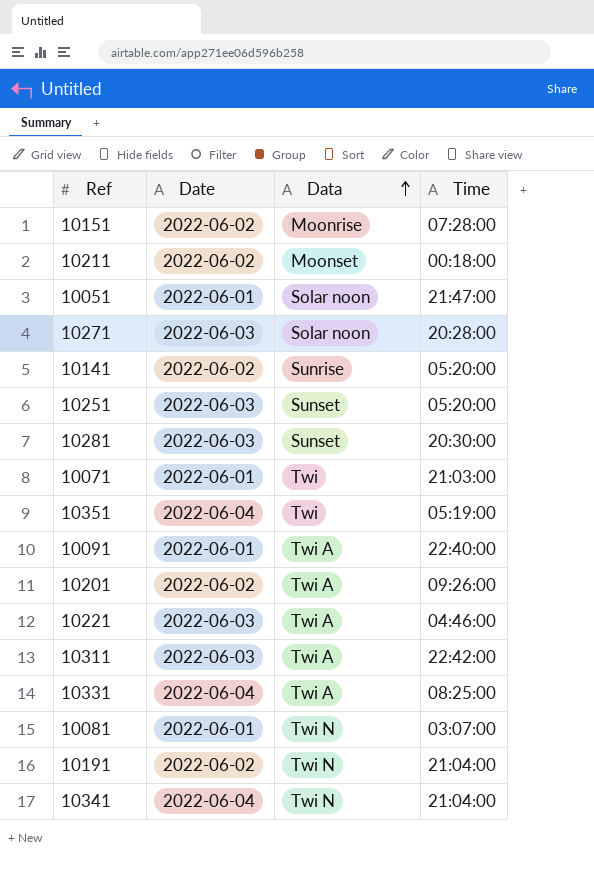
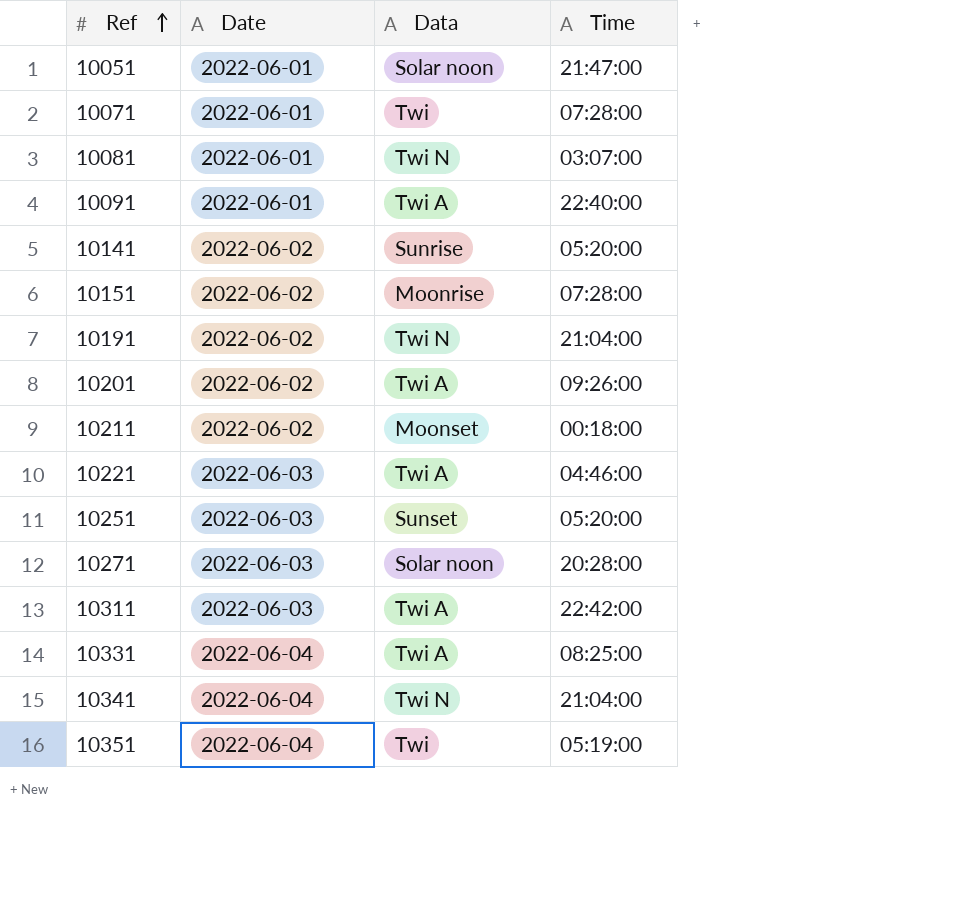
row order: Data ascending -> Ref ascending
row 10281: 2022-06-03 | Sunset | 20:30:00 -> none
10071 | Time: 21:03:00 -> 07:28:00

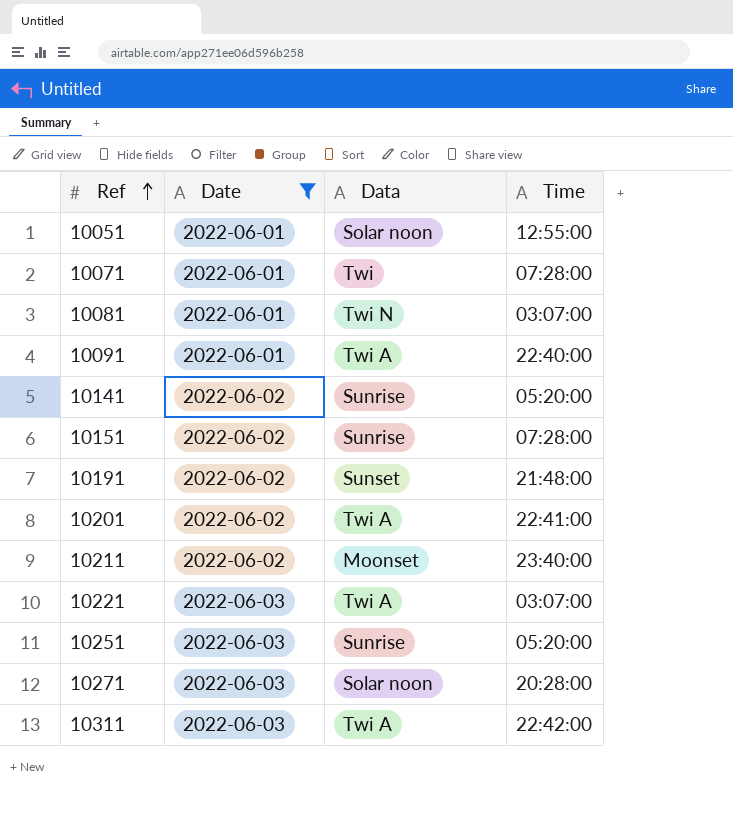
filter: none -> Date != 2022-06-04
10051 | Time: 21:47:00 -> 12:55:00
10151 | Data: Moonrise -> Sunrise
10191 | Data: Twi N -> Sunset
10191 | Time: 21:04:00 -> 21:48:00
10201 | Time: 09:26:00 -> 22:41:00
10211 | Time: 00:18:00 -> 23:40:00
10221 | Time: 04:46:00 -> 03:07:00
10251 | Data: Sunset -> Sunrise

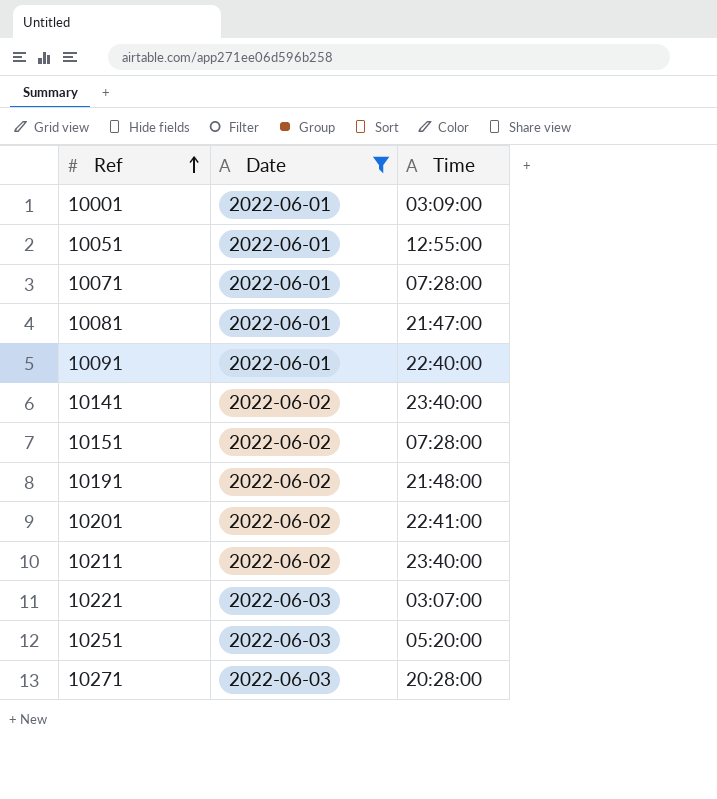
column Data | position: 3 -> none
row 10311: 2022-06-03 | Twi A | 22:42:00 -> none
row 10001: none -> 2022-06-01 | 03:09:00
10081 | Time: 03:07:00 -> 21:47:00
10141 | Time: 05:20:00 -> 23:40:00

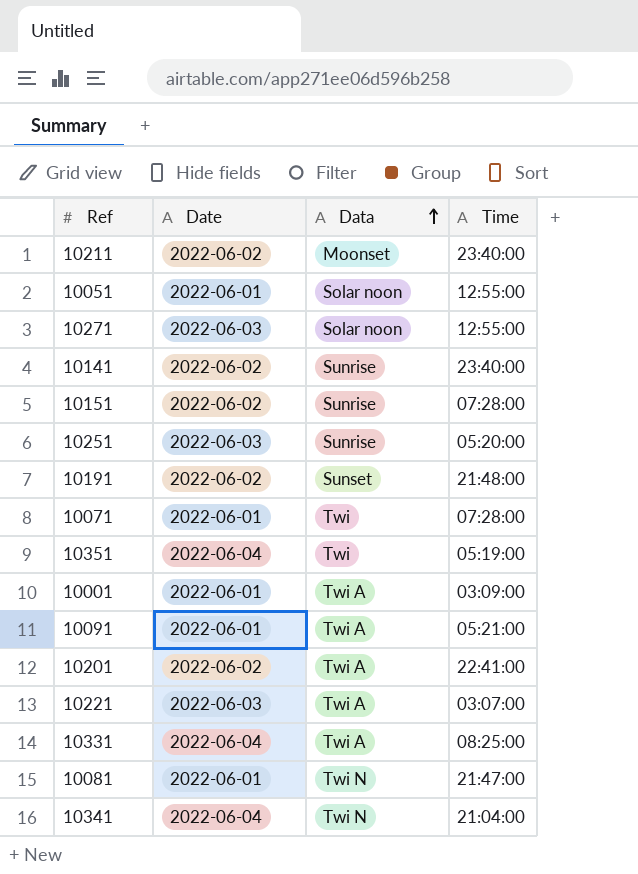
filter: Date != 2022-06-04 -> none
row order: Ref ascending -> Data ascending
column Data | position: none -> 3
10271 | Time: 20:28:00 -> 12:55:00
10091 | Time: 22:40:00 -> 05:21:00

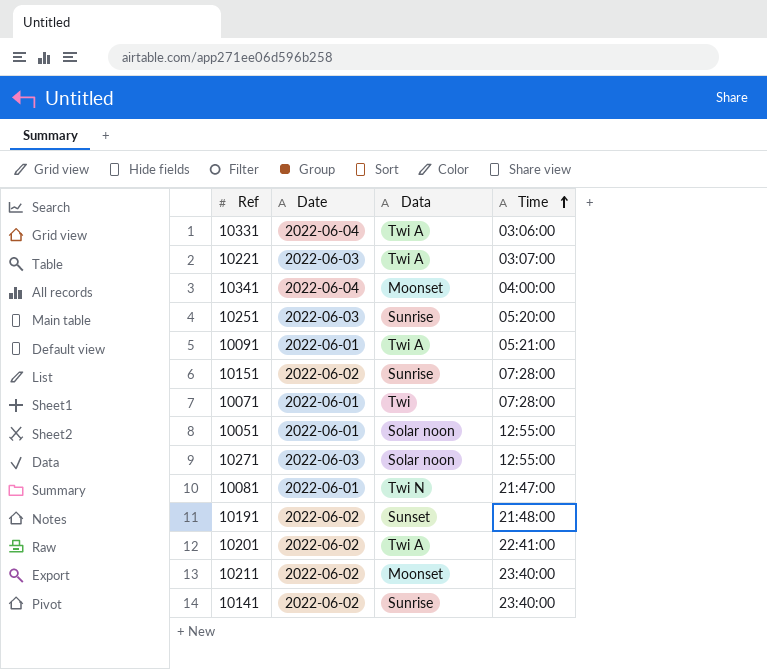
row order: Data ascending -> Time ascending
row 10351: 2022-06-04 | Twi | 05:19:00 -> none
row 10001: 2022-06-01 | Twi A | 03:09:00 -> none
10331 | Time: 08:25:00 -> 03:06:00
10341 | Data: Twi N -> Moonset
10341 | Time: 21:04:00 -> 04:00:00

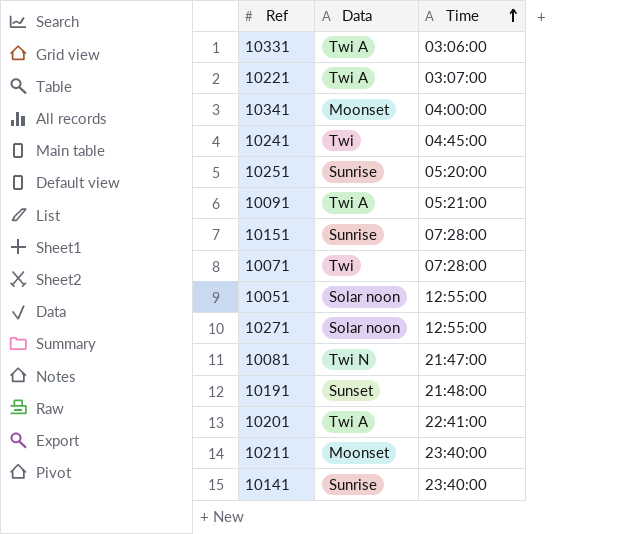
column Date | position: 2 -> none
row 10241: none -> Twi | 04:45:00

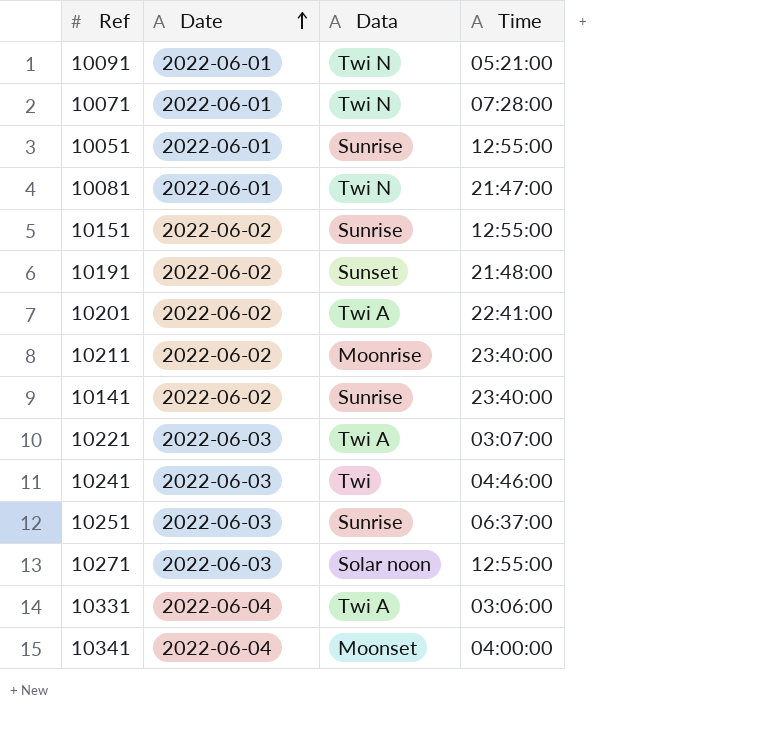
row order: Time ascending -> Date ascending
column Date | position: none -> 2
10091 | Data: Twi A -> Twi N
10071 | Data: Twi -> Twi N
10051 | Data: Solar noon -> Sunrise
10151 | Time: 07:28:00 -> 12:55:00
10211 | Data: Moonset -> Moonrise
10241 | Time: 04:45:00 -> 04:46:00
10251 | Time: 05:20:00 -> 06:37:00

